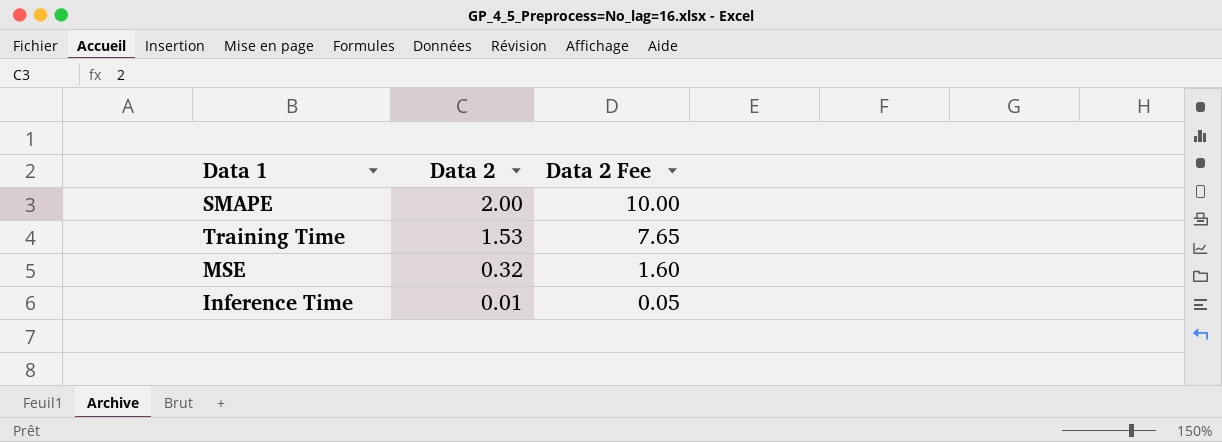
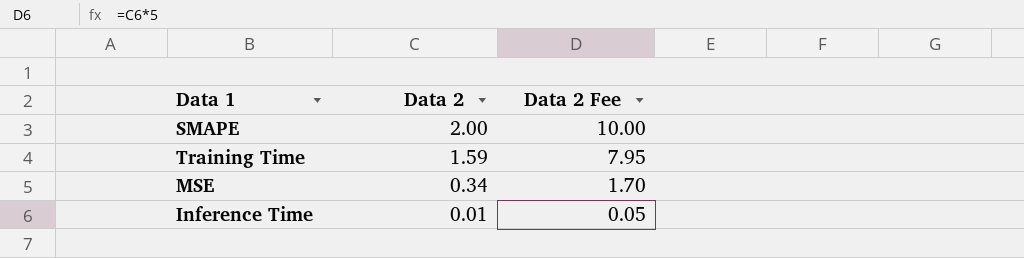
Training Time | Data 2: 1.53 -> 1.59
Training Time | Data 2 Fee: 7.65 -> 7.95
MSE | Data 2: 0.32 -> 0.34
MSE | Data 2 Fee: 1.60 -> 1.70

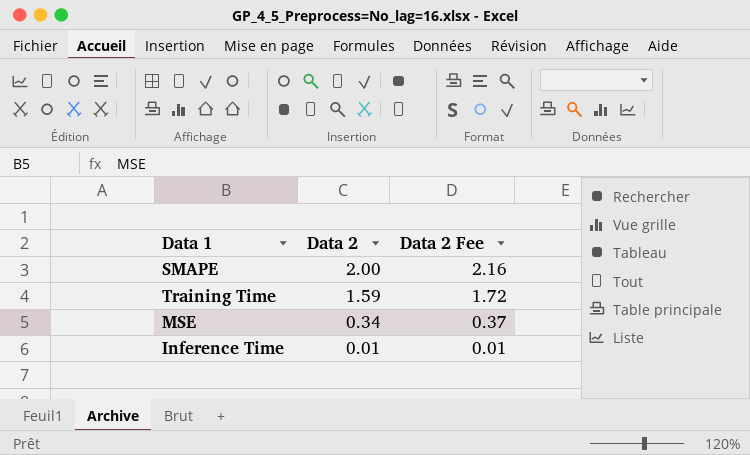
column Data 2 Fee | formula: [Data 2] * 5 -> [Data 2] * 1.08

